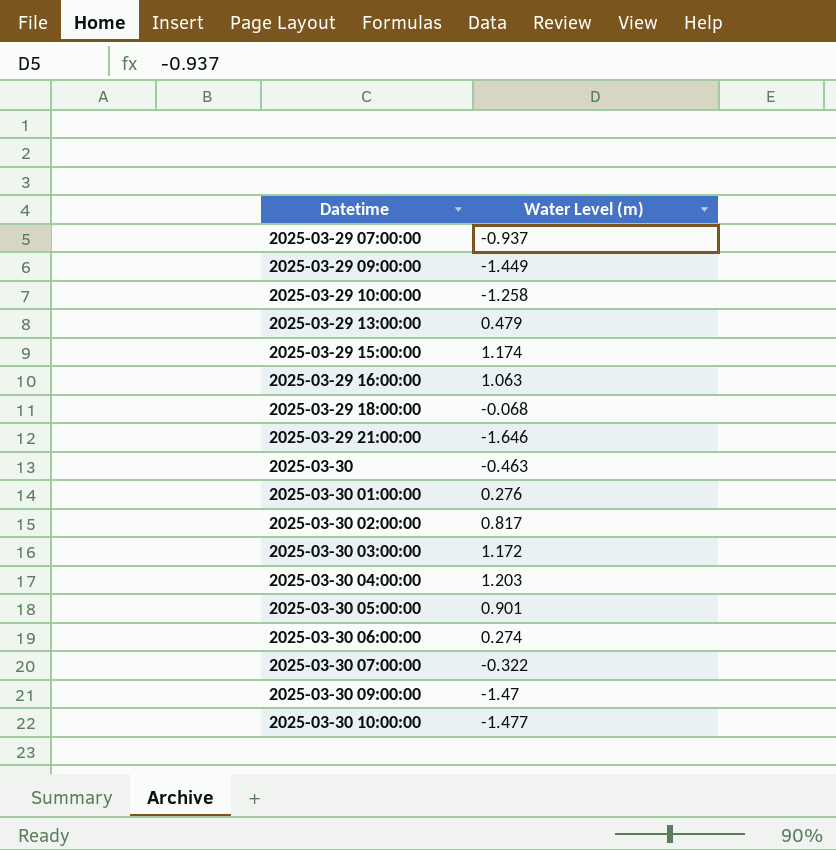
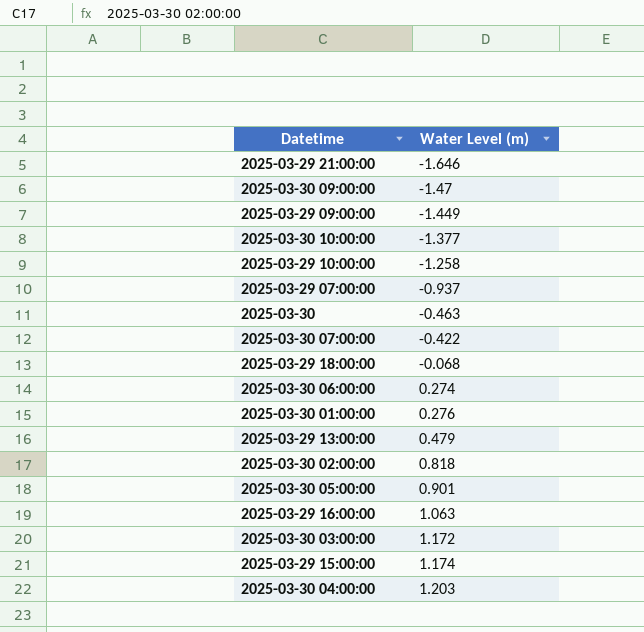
row order: Datetime ascending -> Water Level (m) ascending
2025-03-30 10:00:00 | Water Level (m): -1.477 -> -1.377
2025-03-30 07:00:00 | Water Level (m): -0.322 -> -0.422
2025-03-30 02:00:00 | Water Level (m): 0.817 -> 0.818

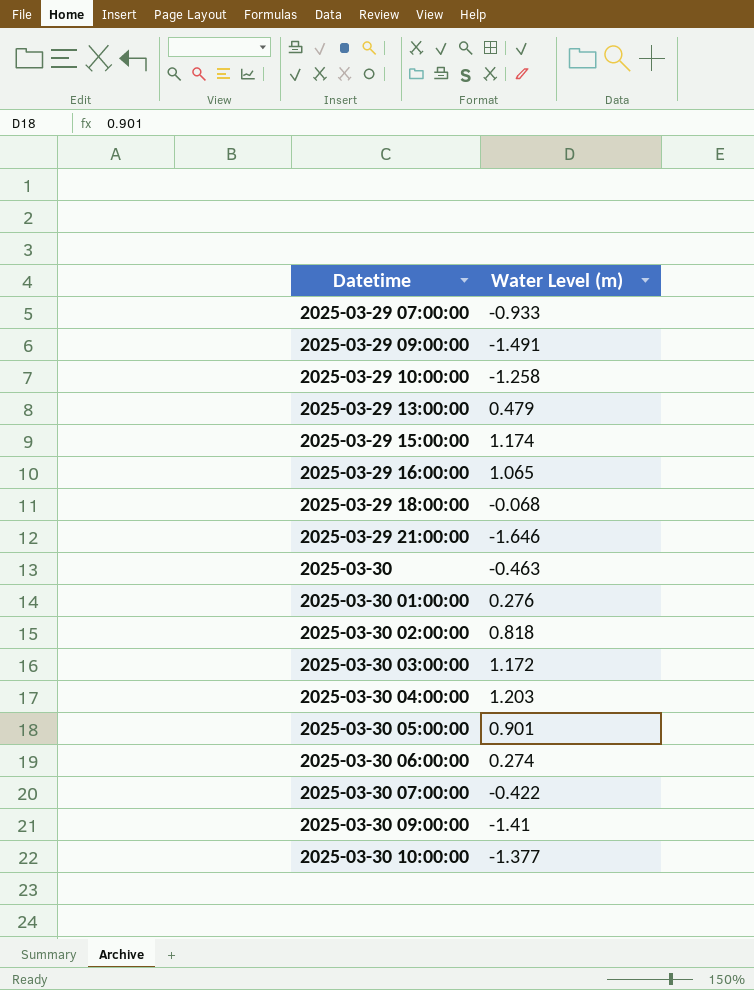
row order: Water Level (m) ascending -> Datetime ascending
2025-03-29 07:00:00 | Water Level (m): -0.937 -> -0.933
2025-03-29 09:00:00 | Water Level (m): -1.449 -> -1.491
2025-03-29 16:00:00 | Water Level (m): 1.063 -> 1.065
2025-03-30 09:00:00 | Water Level (m): -1.47 -> -1.41

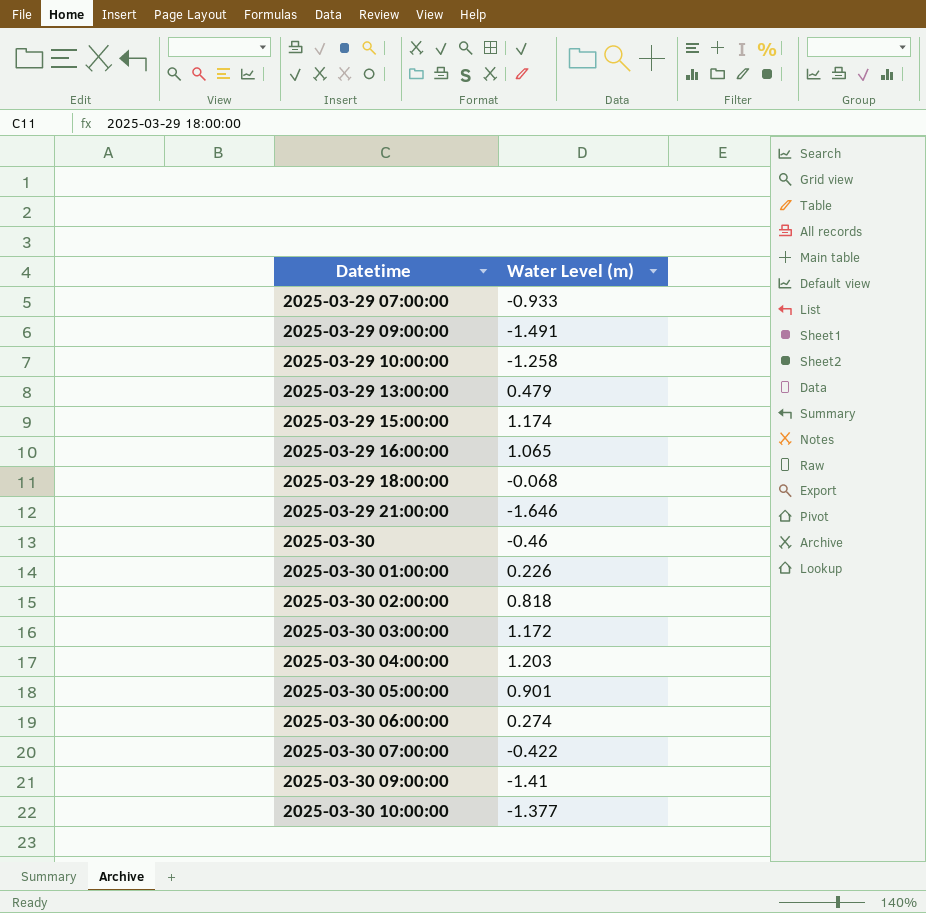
2025-03-30 | Water Level (m): -0.463 -> -0.46
2025-03-30 01:00:00 | Water Level (m): 0.276 -> 0.226

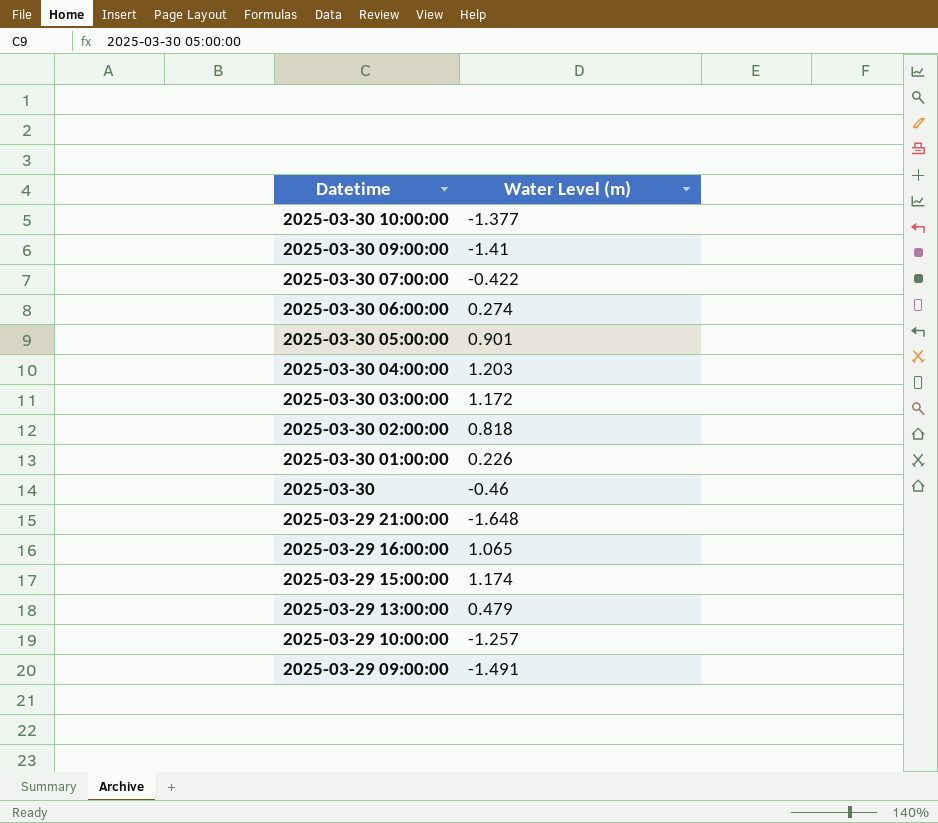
row order: Datetime ascending -> Datetime descending
row 2025-03-29 07:00:00: -0.933 -> none
row 2025-03-29 18:00:00: -0.068 -> none
2025-03-29 21:00:00 | Water Level (m): -1.646 -> -1.648
2025-03-29 10:00:00 | Water Level (m): -1.258 -> -1.257

